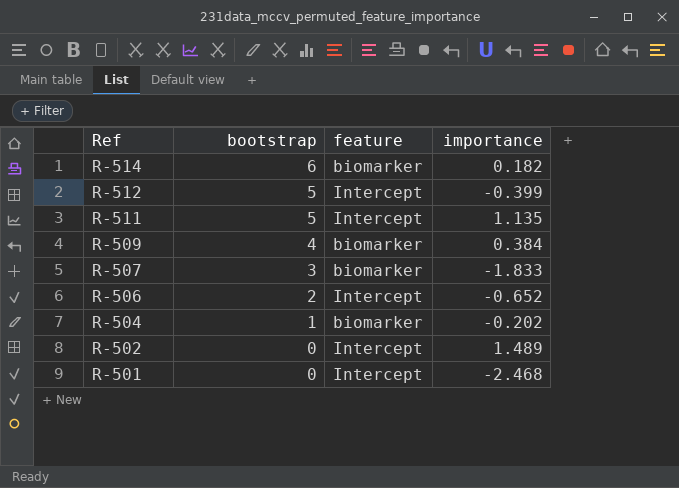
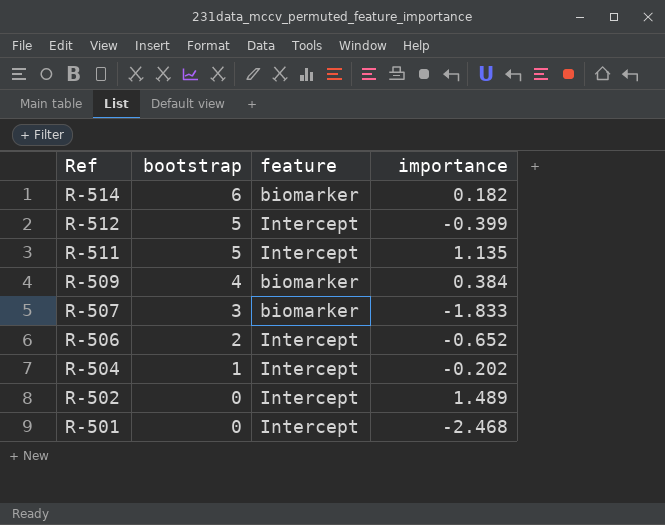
R-504 | feature: biomarker -> Intercept

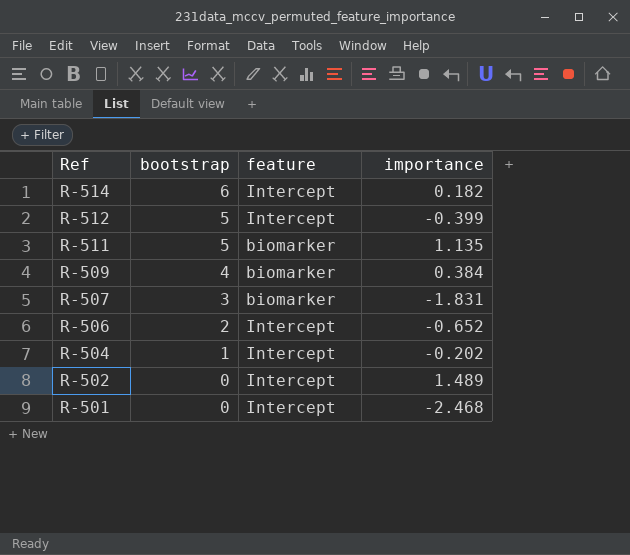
R-514 | feature: biomarker -> Intercept
R-511 | feature: Intercept -> biomarker
R-507 | importance: -1.833 -> -1.831

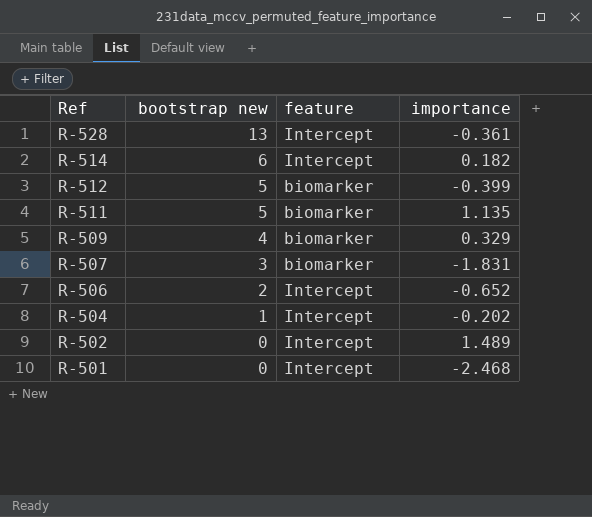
column name: bootstrap -> bootstrap new
row R-528: none -> 13 | Intercept | -0.361
R-512 | feature: Intercept -> biomarker
R-509 | importance: 0.384 -> 0.329

